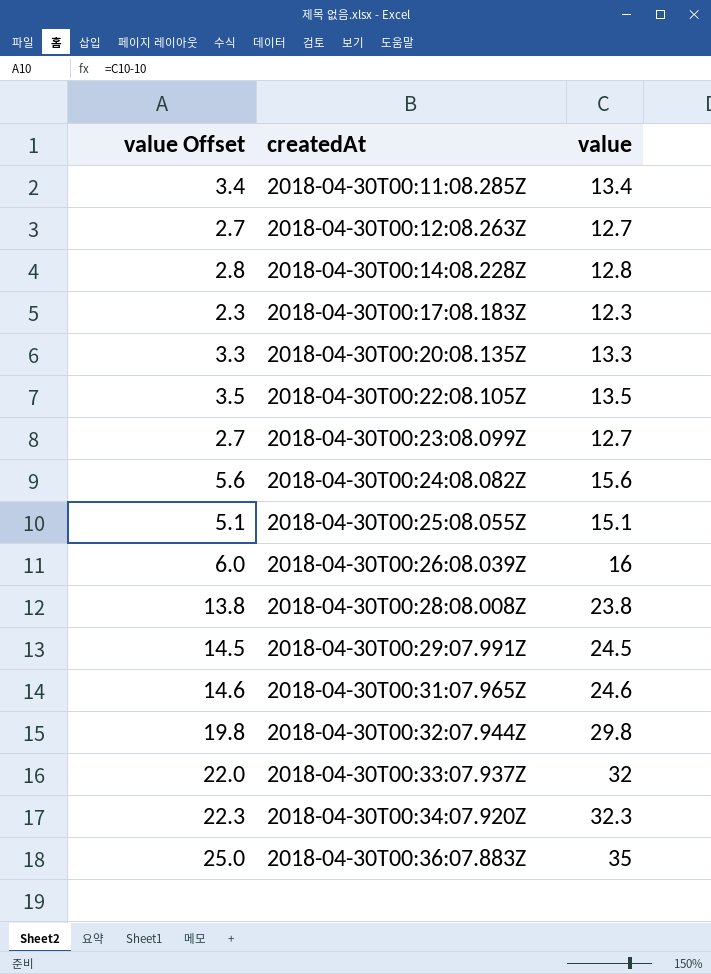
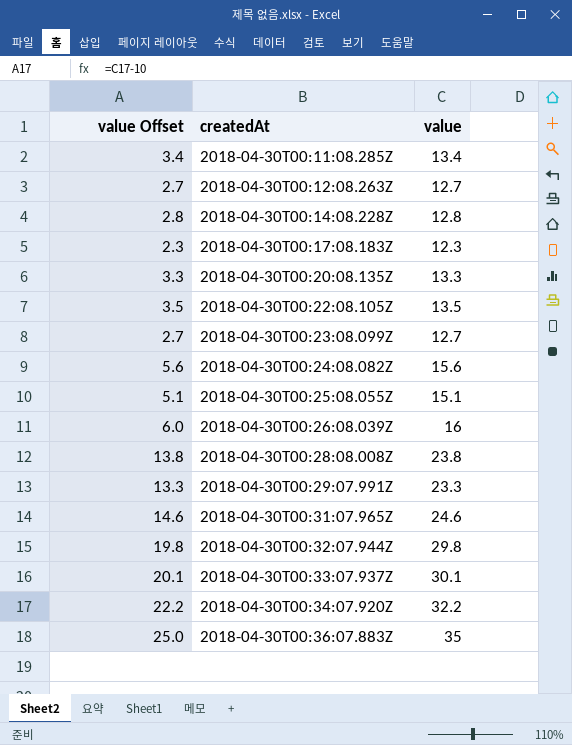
2018-04-30T00:29:07.991Z | value Offset: 14.5 -> 13.3
2018-04-30T00:29:07.991Z | value: 24.5 -> 23.3
2018-04-30T00:33:07.937Z | value Offset: 22.0 -> 20.1
2018-04-30T00:33:07.937Z | value: 32 -> 30.1
2018-04-30T00:34:07.920Z | value Offset: 22.3 -> 22.2
2018-04-30T00:34:07.920Z | value: 32.3 -> 32.2

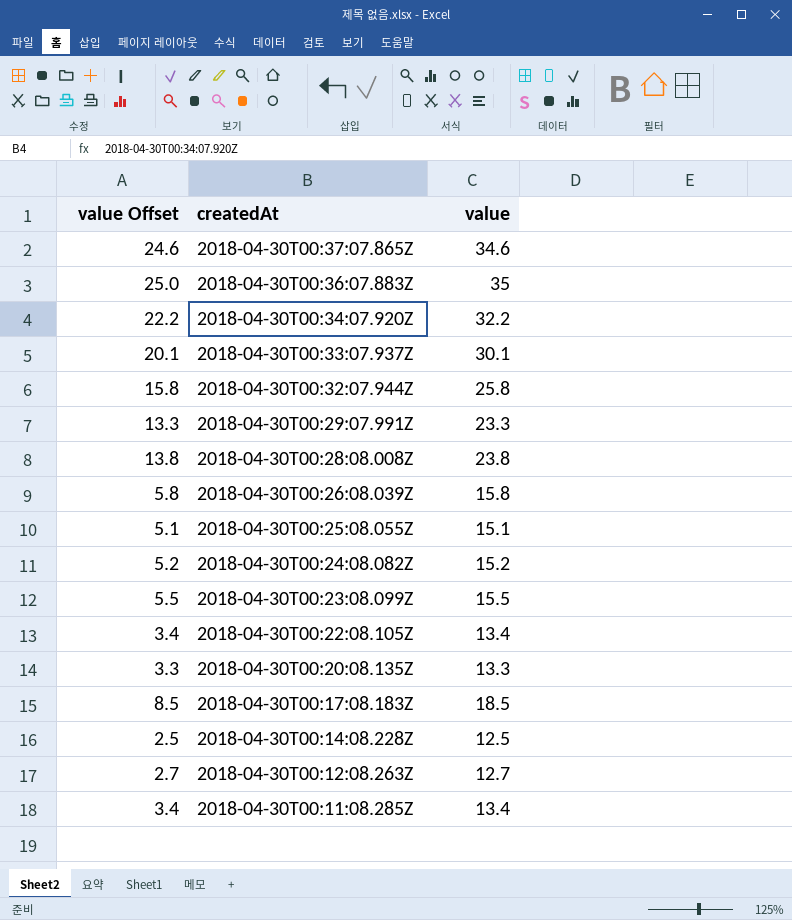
row order: createdAt ascending -> createdAt descending
row 2018-04-30T00:31:07.965Z: 14.6 | 24.6 -> none
row 2018-04-30T00:37:07.865Z: none -> 24.6 | 34.6
2018-04-30T00:32:07.944Z | value Offset: 19.8 -> 15.8
2018-04-30T00:32:07.944Z | value: 29.8 -> 25.8
2018-04-30T00:26:08.039Z | value Offset: 6.0 -> 5.8
2018-04-30T00:26:08.039Z | value: 16 -> 15.8
2018-04-30T00:24:08.082Z | value Offset: 5.6 -> 5.2
2018-04-30T00:24:08.082Z | value: 15.6 -> 15.2
2018-04-30T00:23:08.099Z | value Offset: 2.7 -> 5.5
2018-04-30T00:23:08.099Z | value: 12.7 -> 15.5
2018-04-30T00:22:08.105Z | value Offset: 3.5 -> 3.4
2018-04-30T00:22:08.105Z | value: 13.5 -> 13.4
2018-04-30T00:17:08.183Z | value Offset: 2.3 -> 8.5
2018-04-30T00:17:08.183Z | value: 12.3 -> 18.5
2018-04-30T00:14:08.228Z | value Offset: 2.8 -> 2.5
2018-04-30T00:14:08.228Z | value: 12.8 -> 12.5

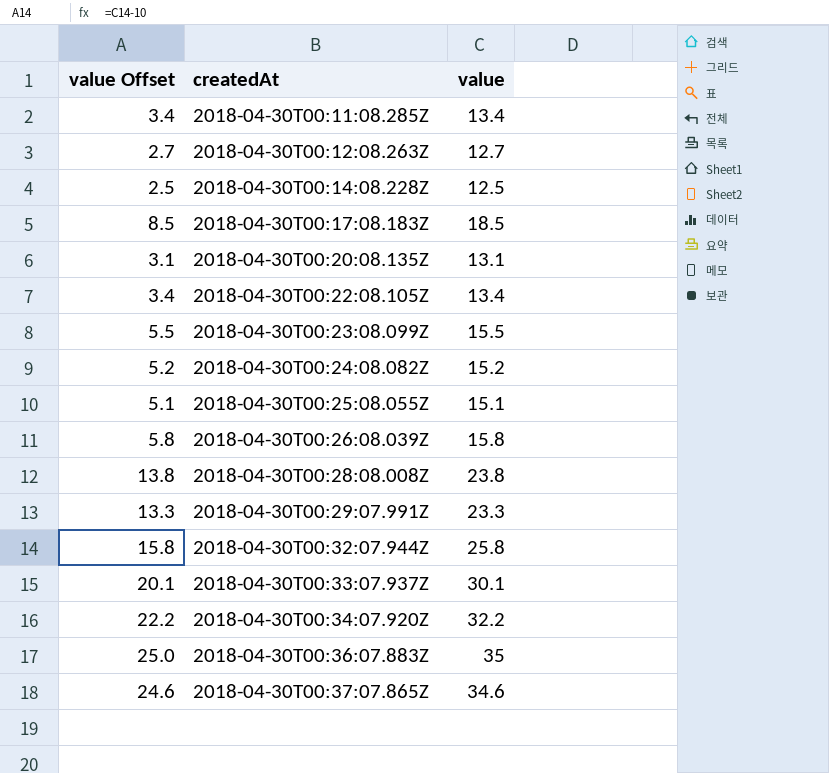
row order: createdAt descending -> createdAt ascending
2018-04-30T00:20:08.135Z | value Offset: 3.3 -> 3.1
2018-04-30T00:20:08.135Z | value: 13.3 -> 13.1

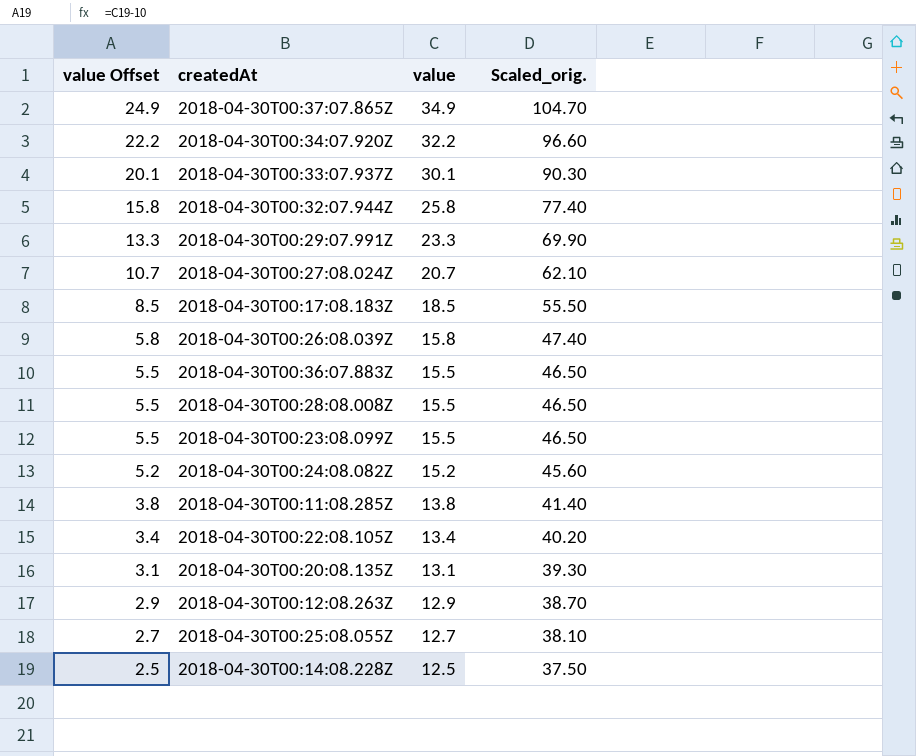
row order: createdAt ascending -> value Offset descending
column Scaled_orig. | formula: none -> [value] * 3
2018-04-30T00:37:07.865Z | value Offset: 24.6 -> 24.9
2018-04-30T00:37:07.865Z | value: 34.6 -> 34.9
row 2018-04-30T00:27:08.024Z: none -> 10.7 | 20.7 | 62.10
2018-04-30T00:36:07.883Z | value Offset: 25.0 -> 5.5
2018-04-30T00:36:07.883Z | value: 35 -> 15.5
2018-04-30T00:28:08.008Z | value Offset: 13.8 -> 5.5
2018-04-30T00:28:08.008Z | value: 23.8 -> 15.5
2018-04-30T00:11:08.285Z | value Offset: 3.4 -> 3.8
2018-04-30T00:11:08.285Z | value: 13.4 -> 13.8
2018-04-30T00:12:08.263Z | value Offset: 2.7 -> 2.9
2018-04-30T00:12:08.263Z | value: 12.7 -> 12.9
2018-04-30T00:25:08.055Z | value Offset: 5.1 -> 2.7
2018-04-30T00:25:08.055Z | value: 15.1 -> 12.7

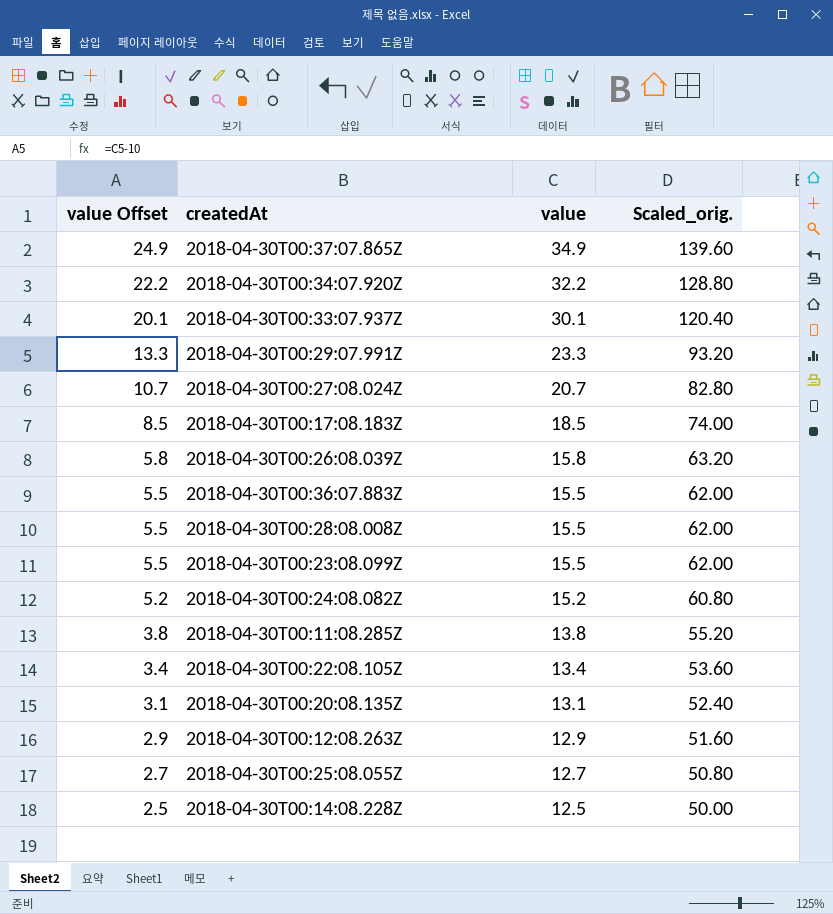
column Scaled_orig. | formula: [value] * 3 -> [value] * 4
row 2018-04-30T00:32:07.944Z: 15.8 | 25.8 | 77.40 -> none

